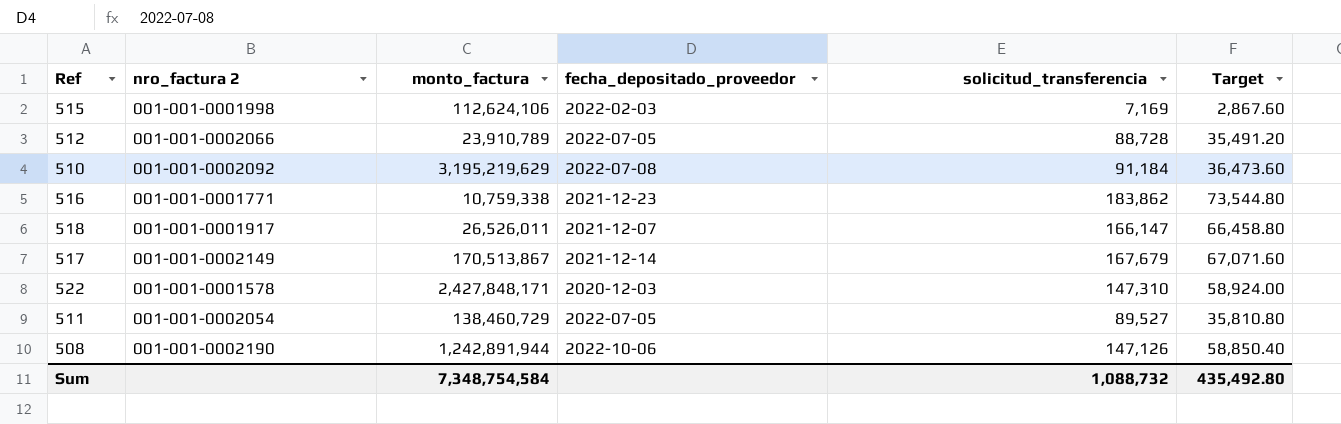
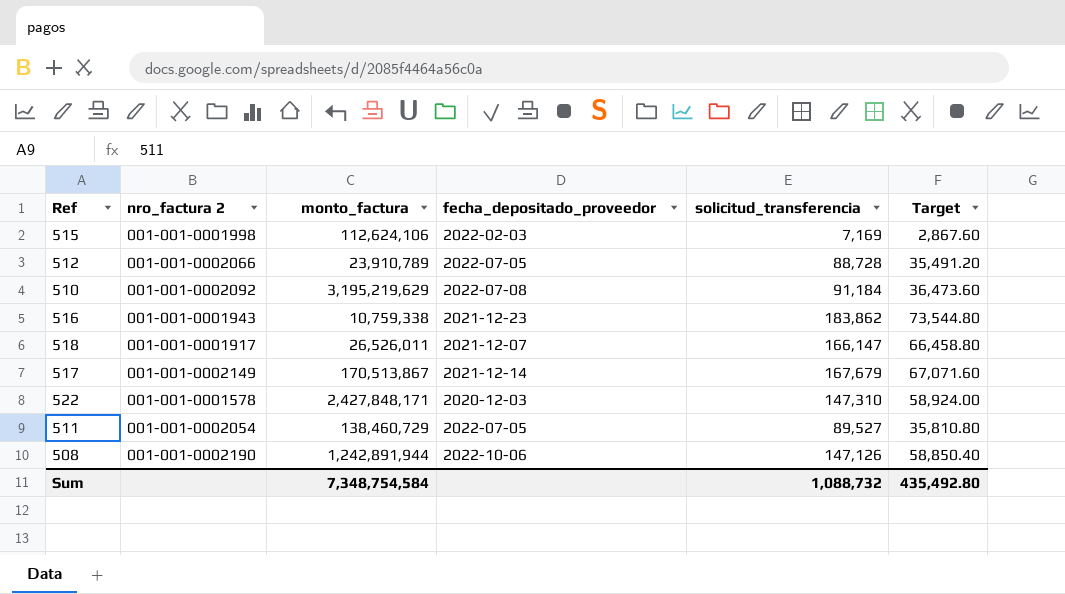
516 | nro_factura 2: 001-001-0001771 -> 001-001-0001943

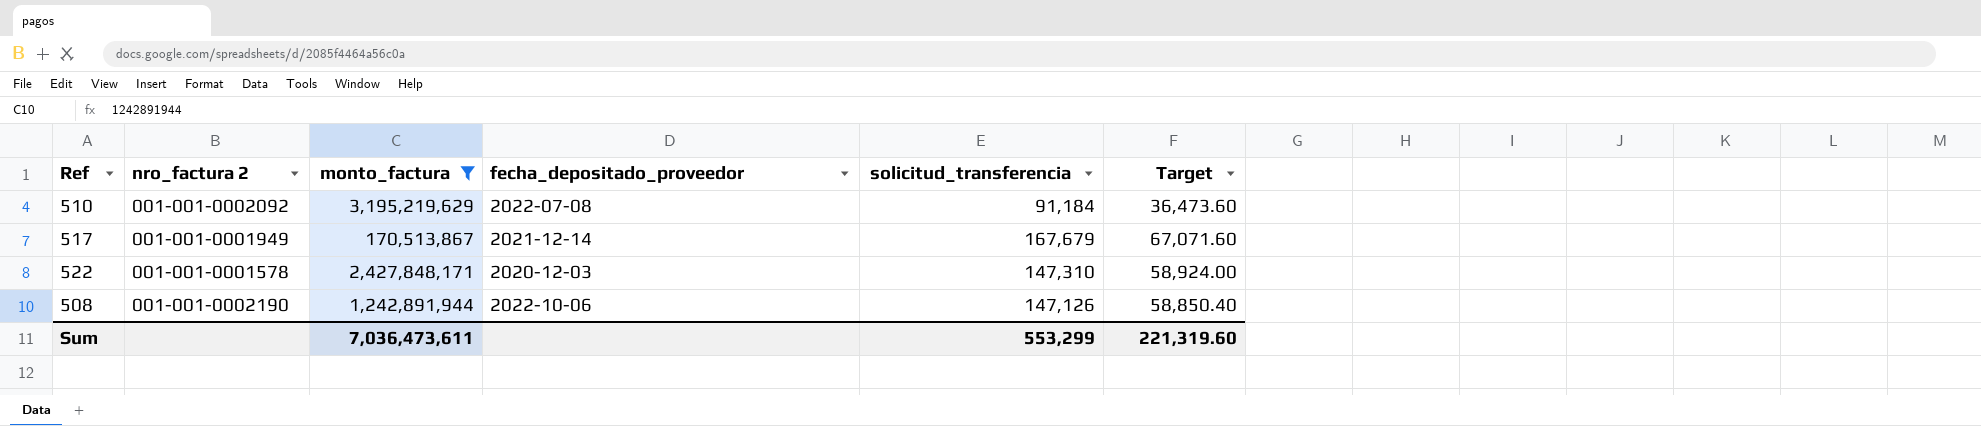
filter: none -> monto_factura >= 170,513,867
517 | nro_factura 2: 001-001-0002149 -> 001-001-0001949
Sum | monto_factura: 7,348,754,584 -> 7,036,473,611
Sum | solicitud_transferencia: 1,088,732 -> 553,299
Sum | Target: 435,492.80 -> 221,319.60

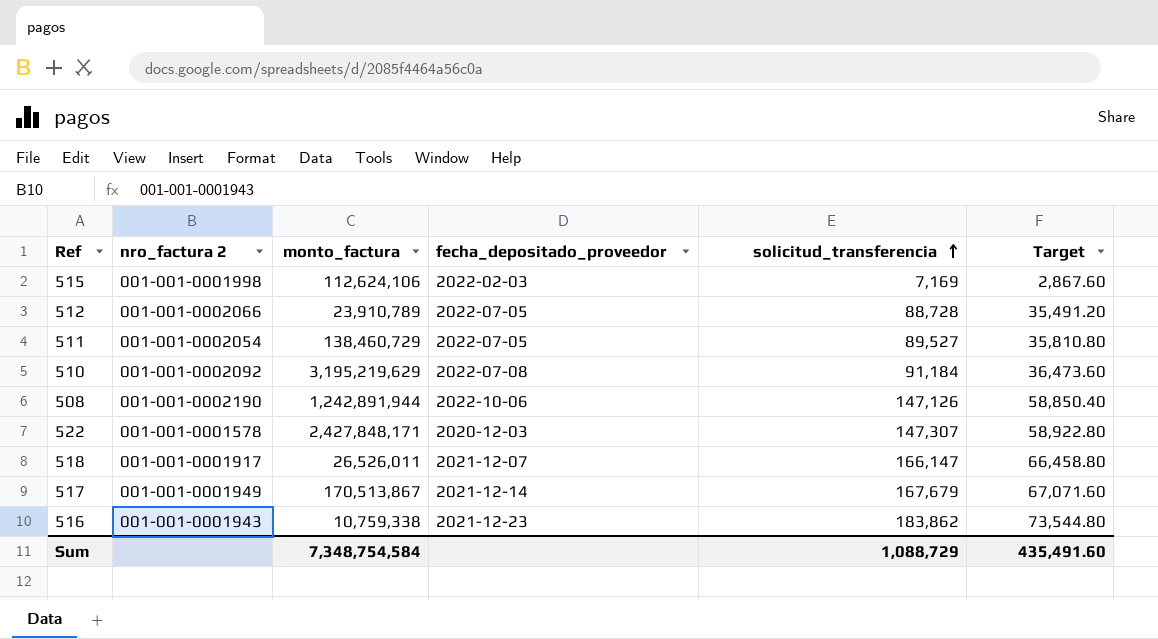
filter: monto_factura >= 170,513,867 -> none
row order: none -> solicitud_transferencia ascending
522 | solicitud_transferencia: 147,310 -> 147,307
522 | Target: 58,924.00 -> 58,922.80
Sum | monto_factura: 7,036,473,611 -> 7,348,754,584
Sum | solicitud_transferencia: 553,299 -> 1,088,729
Sum | Target: 221,319.60 -> 435,491.60

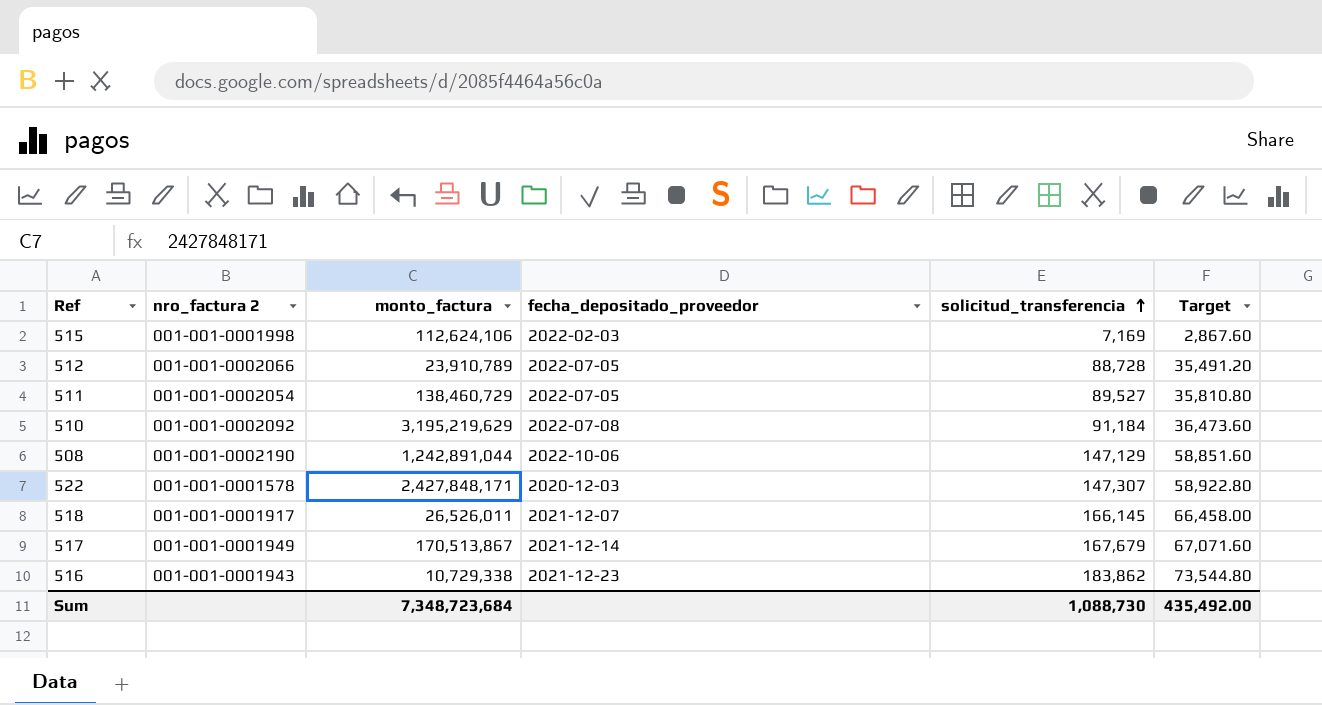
508 | monto_factura: 1,242,891,944 -> 1,242,891,044
508 | solicitud_transferencia: 147,126 -> 147,129
508 | Target: 58,850.40 -> 58,851.60
518 | solicitud_transferencia: 166,147 -> 166,145
518 | Target: 66,458.80 -> 66,458.00
516 | monto_factura: 10,759,338 -> 10,729,338
Sum | monto_factura: 7,348,754,584 -> 7,348,723,684
Sum | solicitud_transferencia: 1,088,729 -> 1,088,730
Sum | Target: 435,491.60 -> 435,492.00

